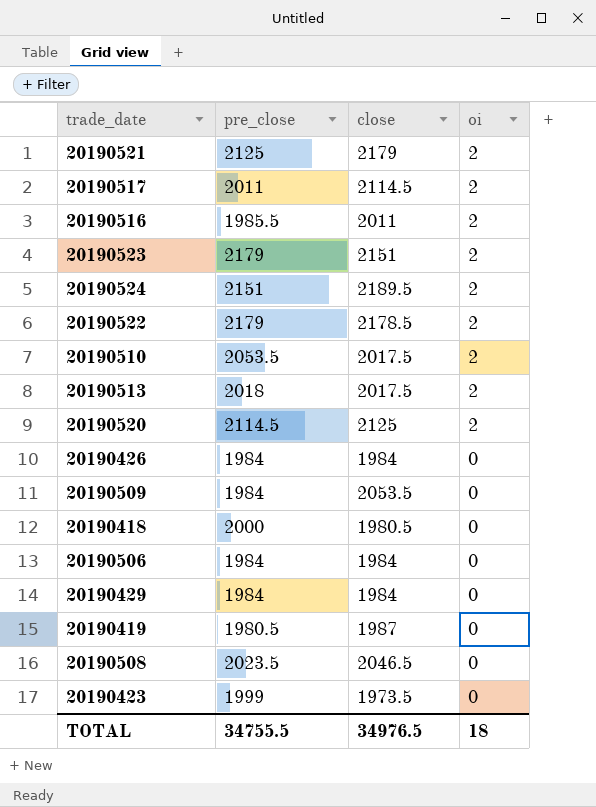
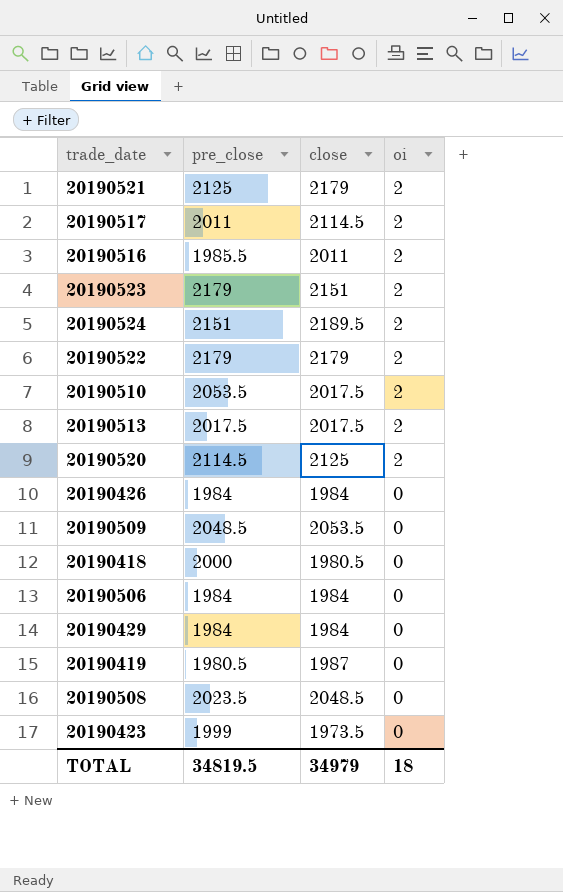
20190522 | close: 2178.5 -> 2179
20190513 | pre_close: 2018 -> 2017.5
20190509 | pre_close: 1984 -> 2048.5
20190508 | close: 2046.5 -> 2048.5
TOTAL | pre_close: 34755.5 -> 34819.5
TOTAL | close: 34976.5 -> 34979

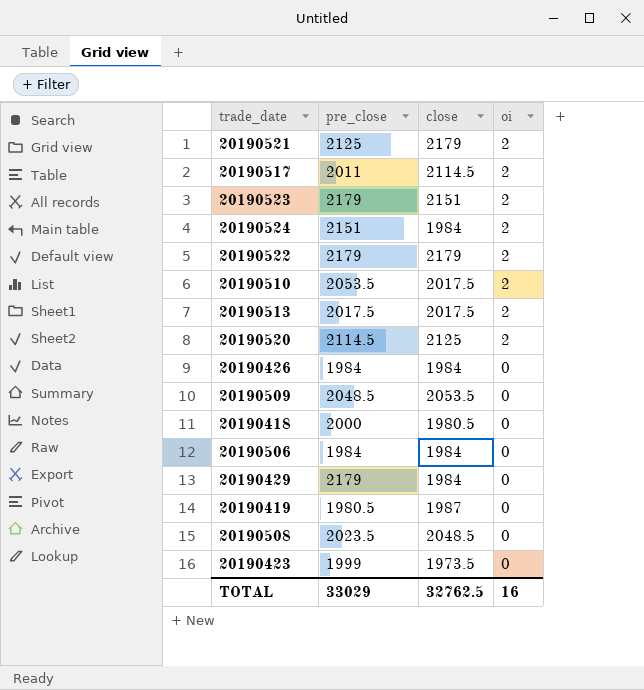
row 20190516: 1985.5 | 2011 | 2 -> none
20190524 | close: 2189.5 -> 1984
20190429 | pre_close: 1984 -> 2179
TOTAL | pre_close: 34819.5 -> 33029
TOTAL | close: 34979 -> 32762.5
TOTAL | oi: 18 -> 16

